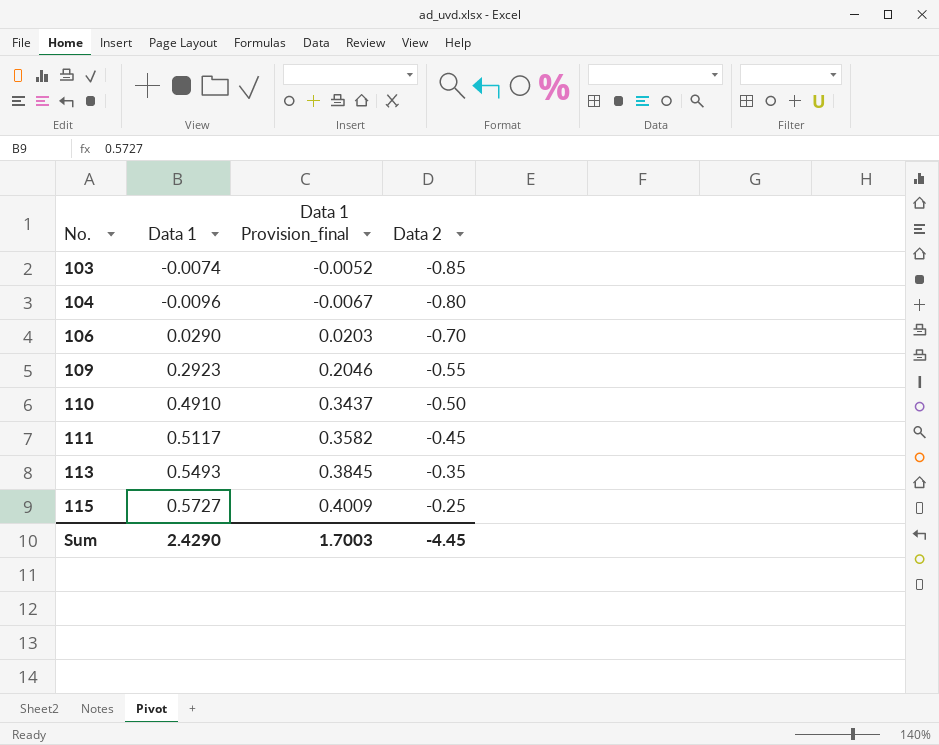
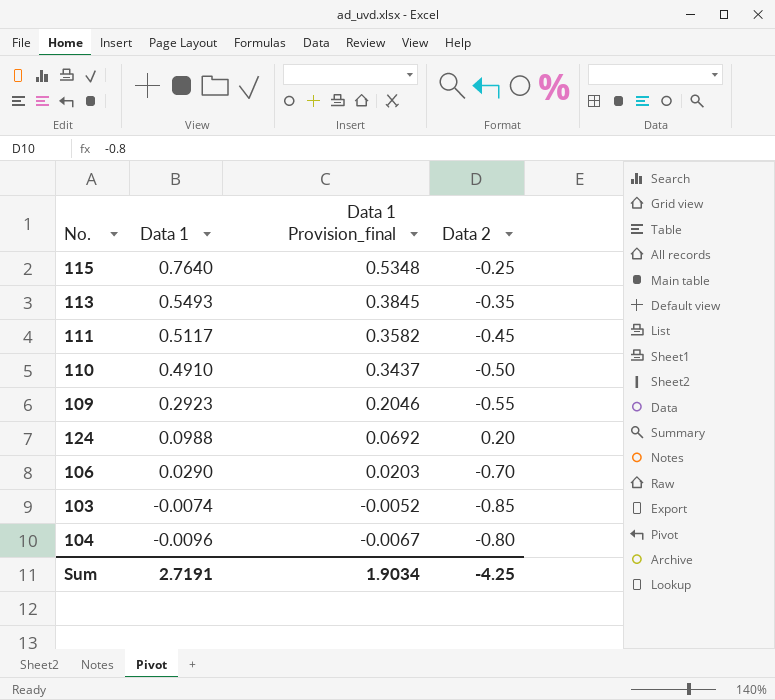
row order: No. ascending -> Data 1 descending
115 | Data 1: 0.5727 -> 0.7640
115 | Data 1 Provision_final: 0.4009 -> 0.5348
row 124: none -> 0.0988 | 0.0692 | 0.20
Sum | Data 1: 2.4290 -> 2.7191
Sum | Data 1 Provision_final: 1.7003 -> 1.9034
Sum | Data 2: -4.45 -> -4.25

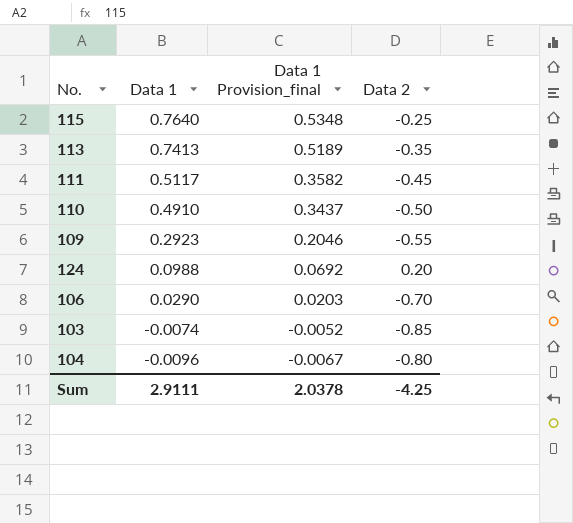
113 | Data 1: 0.5493 -> 0.7413
113 | Data 1 Provision_final: 0.3845 -> 0.5189
Sum | Data 1: 2.7191 -> 2.9111
Sum | Data 1 Provision_final: 1.9034 -> 2.0378

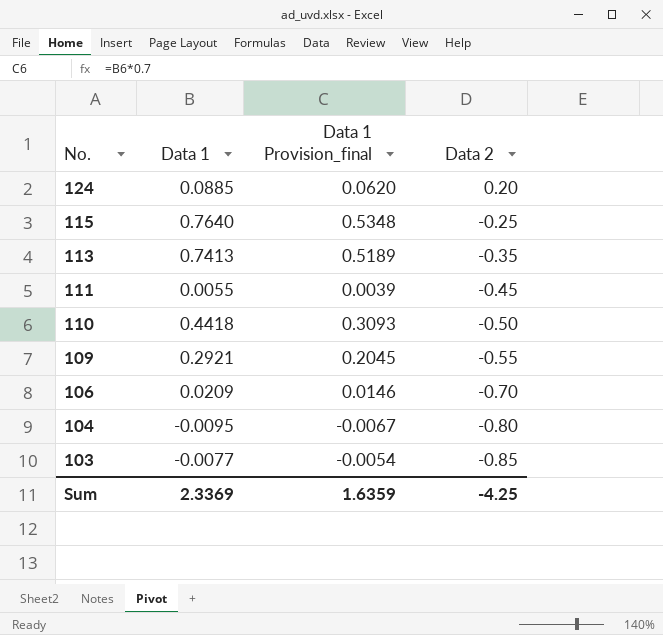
row order: Data 1 descending -> No. descending
124 | Data 1: 0.0988 -> 0.0885
124 | Data 1 Provision_final: 0.0692 -> 0.0620
111 | Data 1: 0.5117 -> 0.0055
111 | Data 1 Provision_final: 0.3582 -> 0.0039
110 | Data 1: 0.4910 -> 0.4418
110 | Data 1 Provision_final: 0.3437 -> 0.3093
109 | Data 1: 0.2923 -> 0.2921
109 | Data 1 Provision_final: 0.2046 -> 0.2045
106 | Data 1: 0.0290 -> 0.0209
106 | Data 1 Provision_final: 0.0203 -> 0.0146
104 | Data 1: -0.0096 -> -0.0095
103 | Data 1: -0.0074 -> -0.0077
103 | Data 1 Provision_final: -0.0052 -> -0.0054
Sum | Data 1: 2.9111 -> 2.3369
Sum | Data 1 Provision_final: 2.0378 -> 1.6359

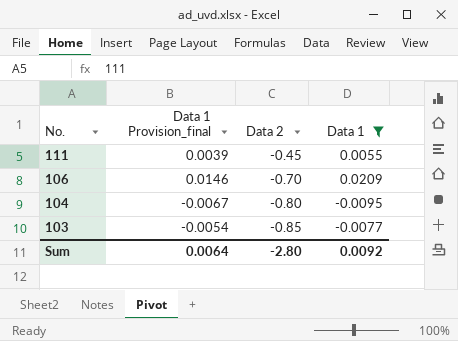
filter: none -> Data 1 <= 0.0209
column Data 1 | position: 2 -> 4
Sum | Data 1 Provision_final: 1.6359 -> 0.0064
Sum | Data 2: -4.25 -> -2.80
Sum | Data 1: 2.3369 -> 0.0092

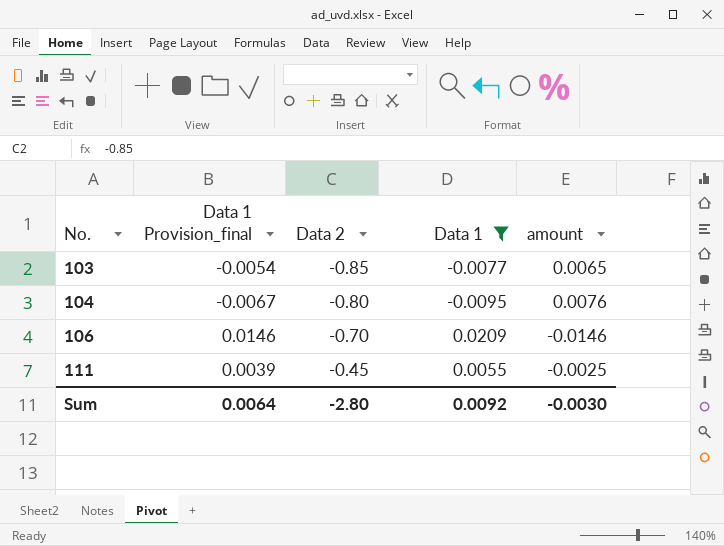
row order: No. descending -> No. ascending
column amount | formula: none -> [Data 2] * [Data 1]

